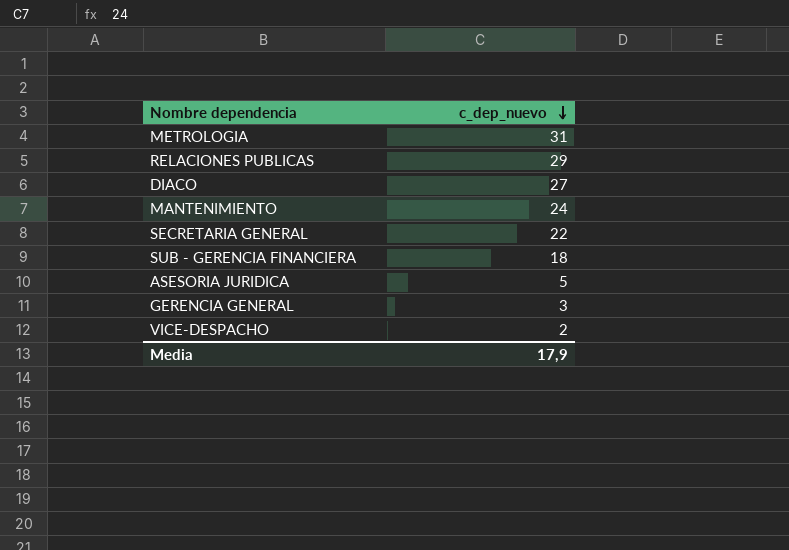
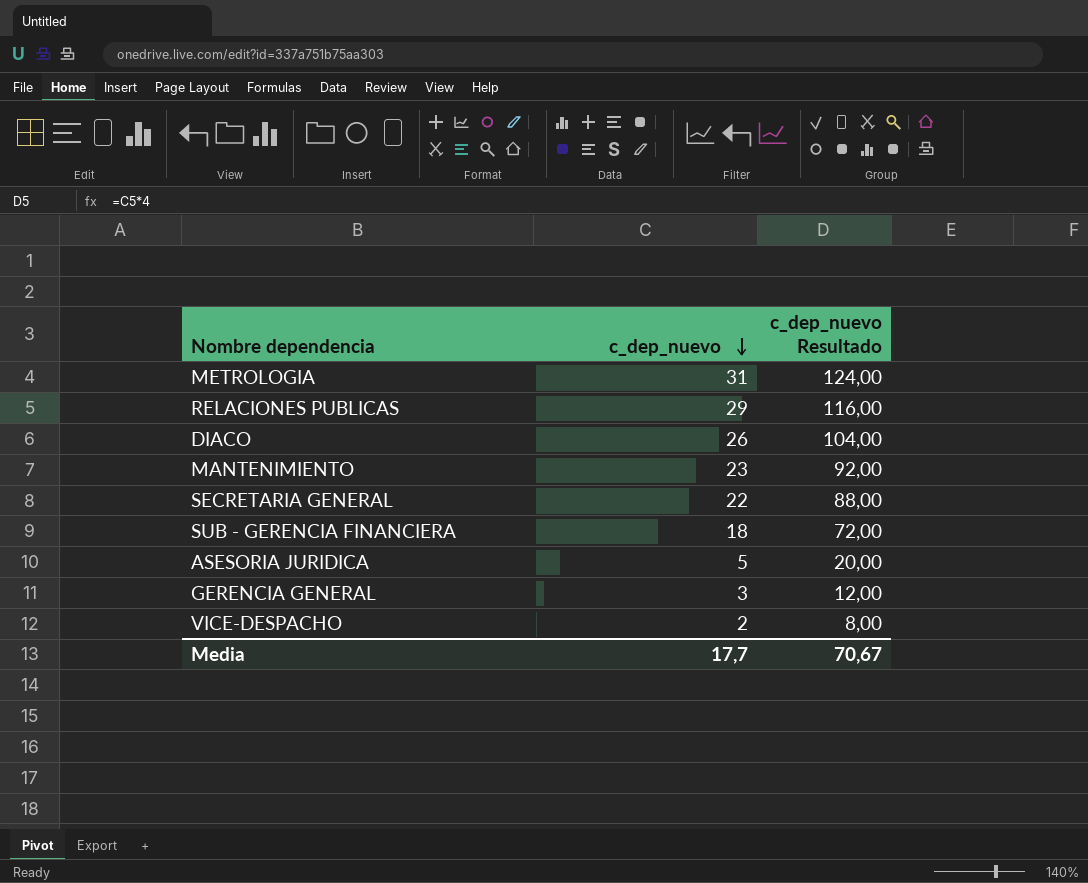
column c_dep_nuevo Resultado | formula: none -> [c_dep_nuevo] * 4
DIACO | c_dep_nuevo: 27 -> 26
MANTENIMIENTO | c_dep_nuevo: 24 -> 23
Media | c_dep_nuevo: 17,9 -> 17,7

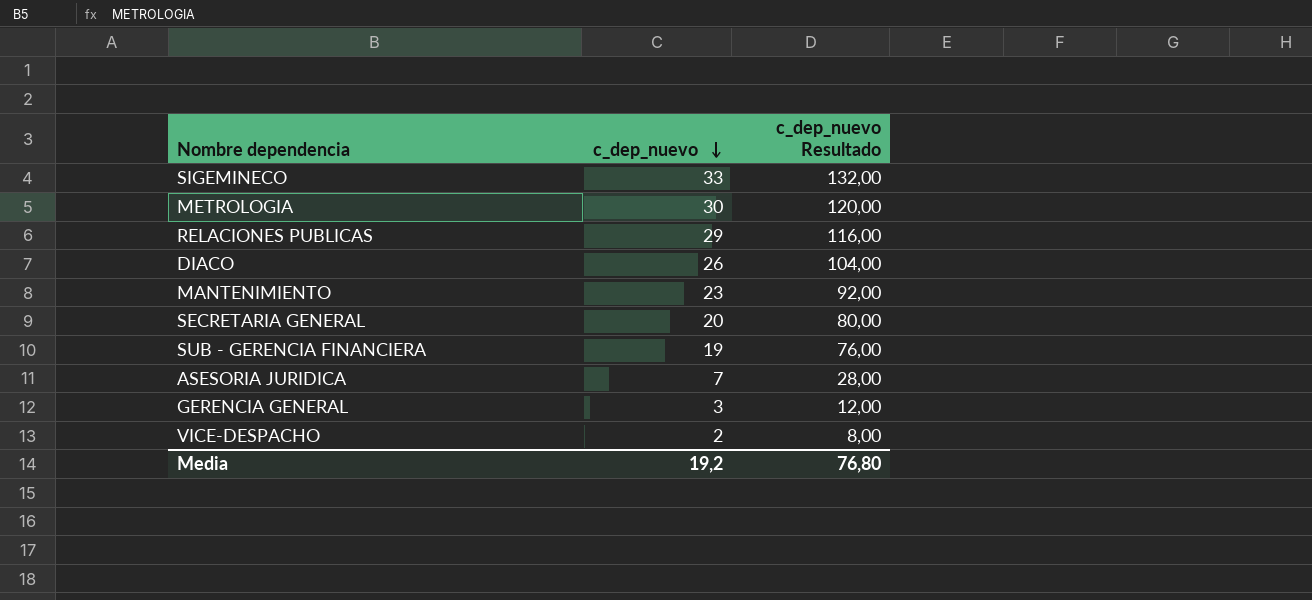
row SIGEMINECO: none -> 33 | 132,00
METROLOGIA | c_dep_nuevo: 31 -> 30
METROLOGIA | c_dep_nuevo Resultado: 124,00 -> 120,00
SECRETARIA GENERAL | c_dep_nuevo: 22 -> 20
SECRETARIA GENERAL | c_dep_nuevo Resultado: 88,00 -> 80,00
SUB - GERENCIA FINANCIERA | c_dep_nuevo: 18 -> 19
SUB - GERENCIA FINANCIERA | c_dep_nuevo Resultado: 72,00 -> 76,00
ASESORIA JURIDICA | c_dep_nuevo: 5 -> 7
ASESORIA JURIDICA | c_dep_nuevo Resultado: 20,00 -> 28,00
Media | c_dep_nuevo: 17,7 -> 19,2
Media | c_dep_nuevo Resultado: 70,67 -> 76,80

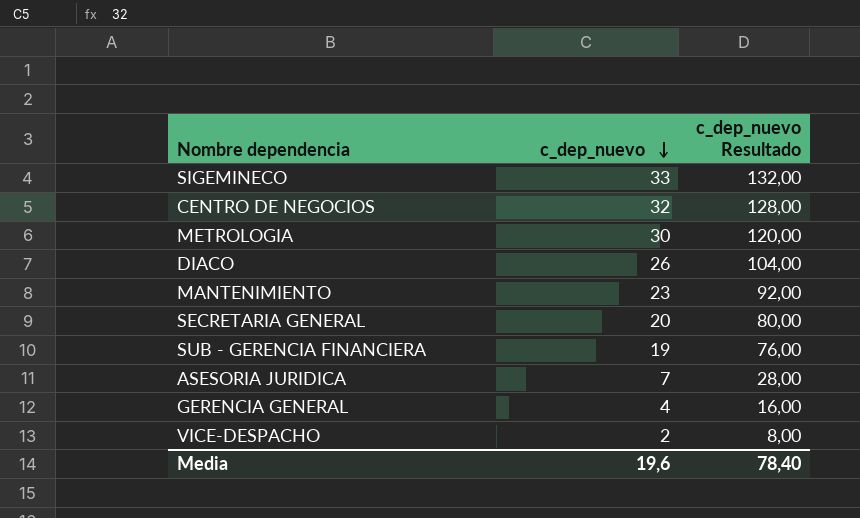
row RELACIONES PUBLICAS: 29 | 116,00 -> none
row CENTRO DE NEGOCIOS: none -> 32 | 128,00
GERENCIA GENERAL | c_dep_nuevo: 3 -> 4
GERENCIA GENERAL | c_dep_nuevo Resultado: 12,00 -> 16,00
Media | c_dep_nuevo: 19,2 -> 19,6
Media | c_dep_nuevo Resultado: 76,80 -> 78,40

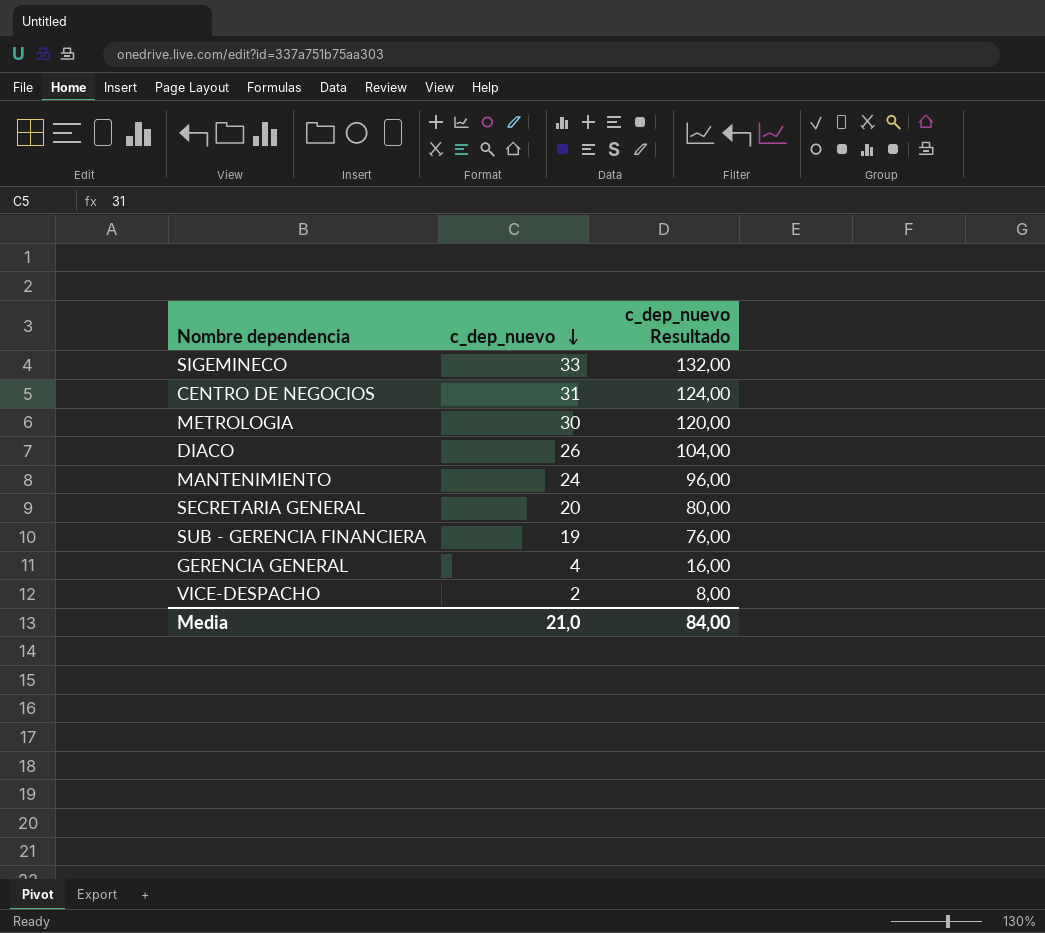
row ASESORIA JURIDICA: 7 | 28,00 -> none
CENTRO DE NEGOCIOS | c_dep_nuevo: 32 -> 31
CENTRO DE NEGOCIOS | c_dep_nuevo Resultado: 128,00 -> 124,00
MANTENIMIENTO | c_dep_nuevo: 23 -> 24
MANTENIMIENTO | c_dep_nuevo Resultado: 92,00 -> 96,00
Media | c_dep_nuevo: 19,6 -> 21,0
Media | c_dep_nuevo Resultado: 78,40 -> 84,00

